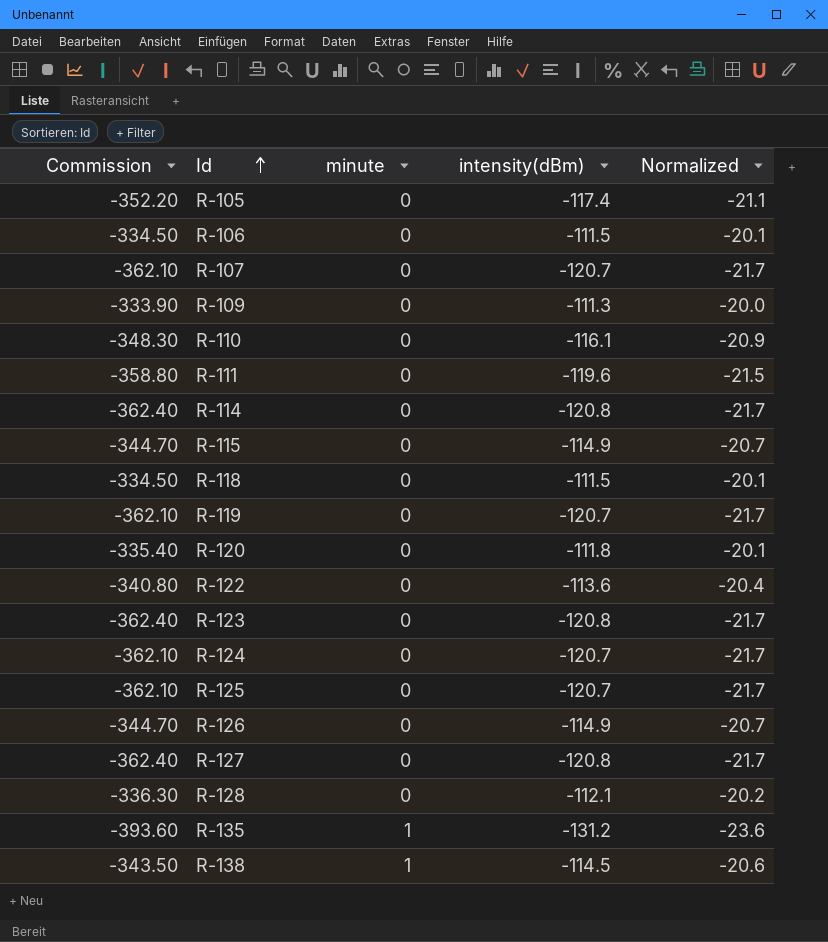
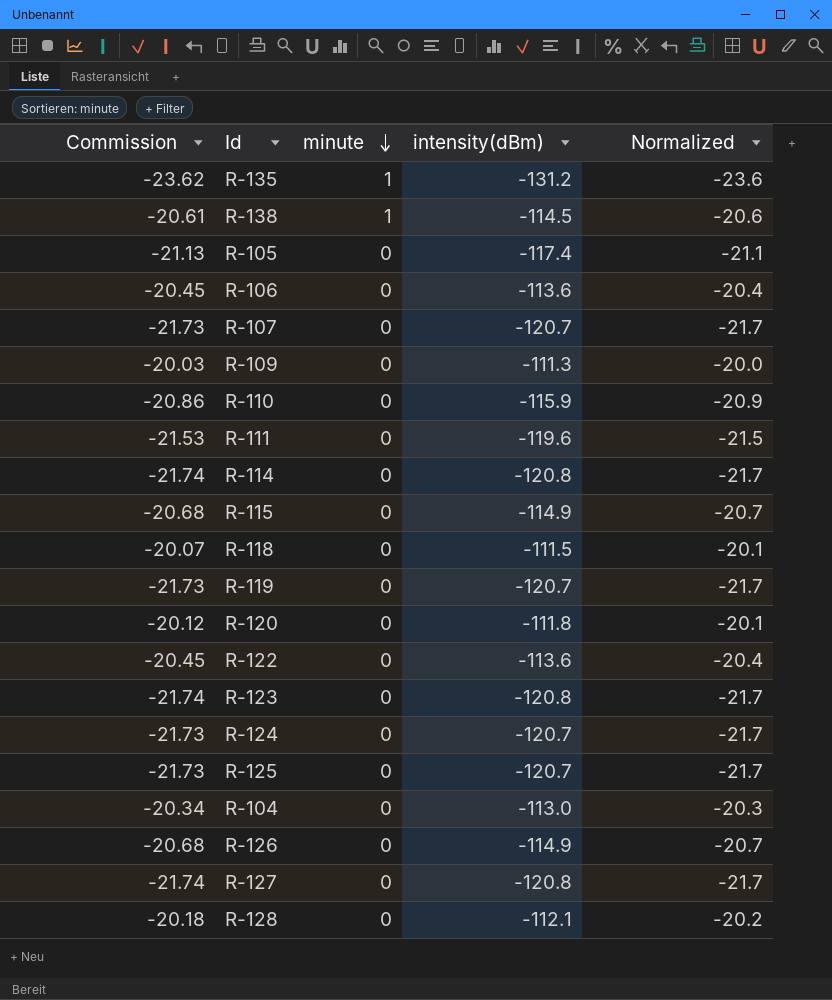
row order: Id ascending -> minute descending
column Commission | formula: [intensity(dBm)] * 3 -> [intensity(dBm)] * 0.18
R-106 | intensity(dBm): -111.5 -> -113.6
R-106 | Normalized: -20.1 -> -20.4
R-110 | intensity(dBm): -116.1 -> -115.9
row R-104: none -> -20.34 | 0 | -113.0 | -20.3

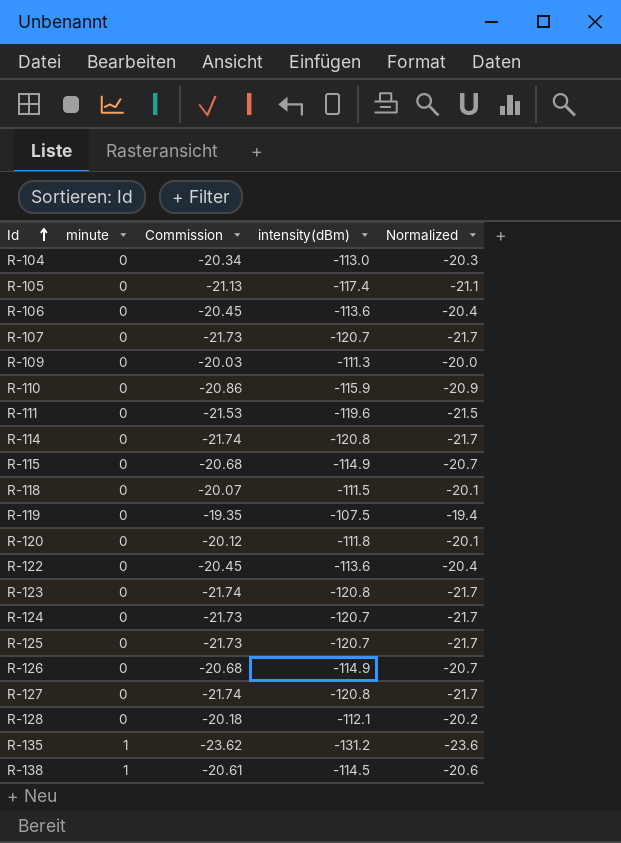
row order: minute descending -> Id ascending
column Commission | position: 1 -> 3
R-119 | Commission: -21.73 -> -19.35
R-119 | intensity(dBm): -120.7 -> -107.5
R-119 | Normalized: -21.7 -> -19.4

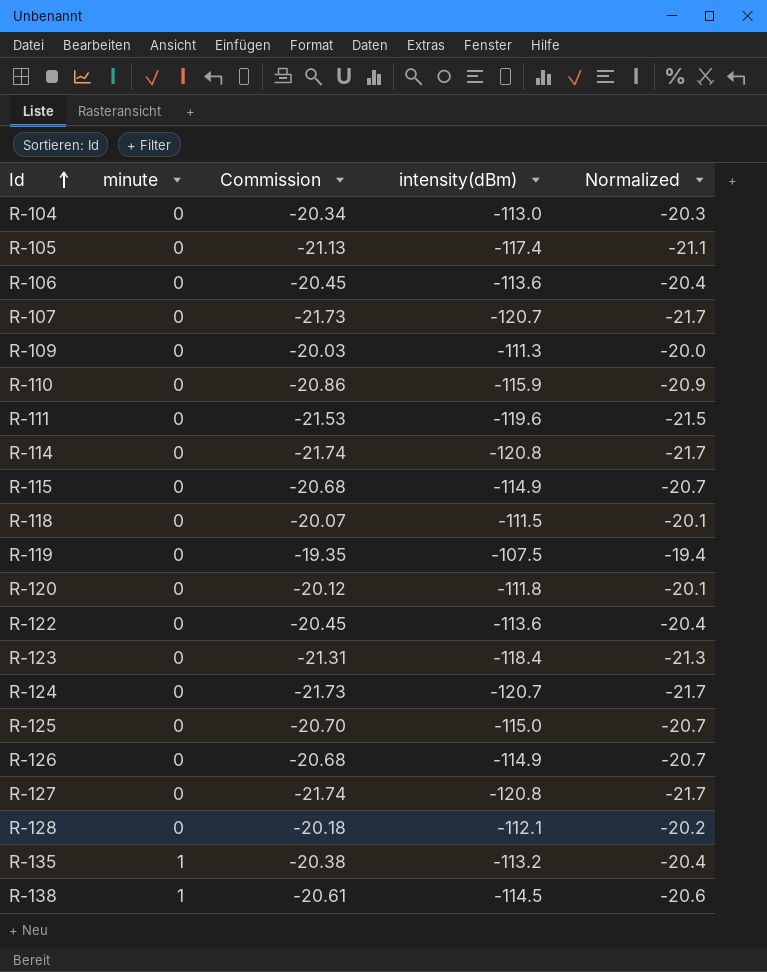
R-123 | Commission: -21.74 -> -21.31
R-123 | intensity(dBm): -120.8 -> -118.4
R-123 | Normalized: -21.7 -> -21.3
R-125 | Commission: -21.73 -> -20.70
R-125 | intensity(dBm): -120.7 -> -115.0
R-125 | Normalized: -21.7 -> -20.7
R-135 | Commission: -23.62 -> -20.38
R-135 | intensity(dBm): -131.2 -> -113.2
R-135 | Normalized: -23.6 -> -20.4

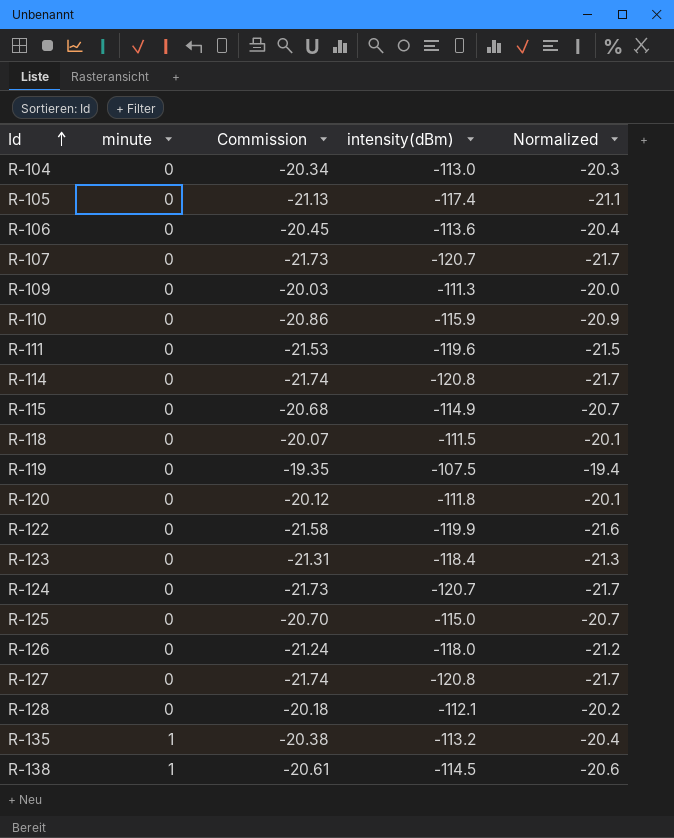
R-122 | Commission: -20.45 -> -21.58
R-122 | intensity(dBm): -113.6 -> -119.9
R-122 | Normalized: -20.4 -> -21.6
R-126 | Commission: -20.68 -> -21.24
R-126 | intensity(dBm): -114.9 -> -118.0
R-126 | Normalized: -20.7 -> -21.2

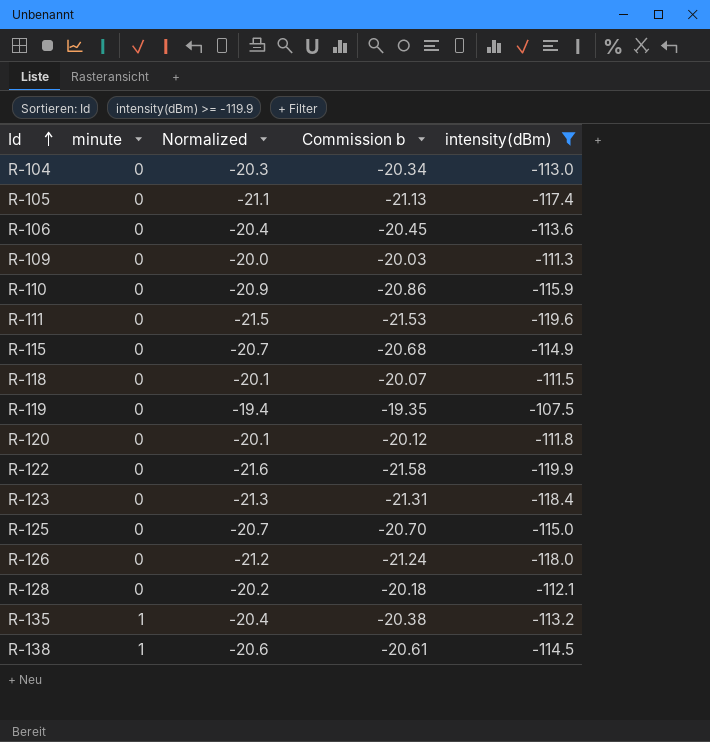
filter: none -> intensity(dBm) >= -119.9
column Normalized | position: 5 -> 3
column name: Commission -> Commission b

